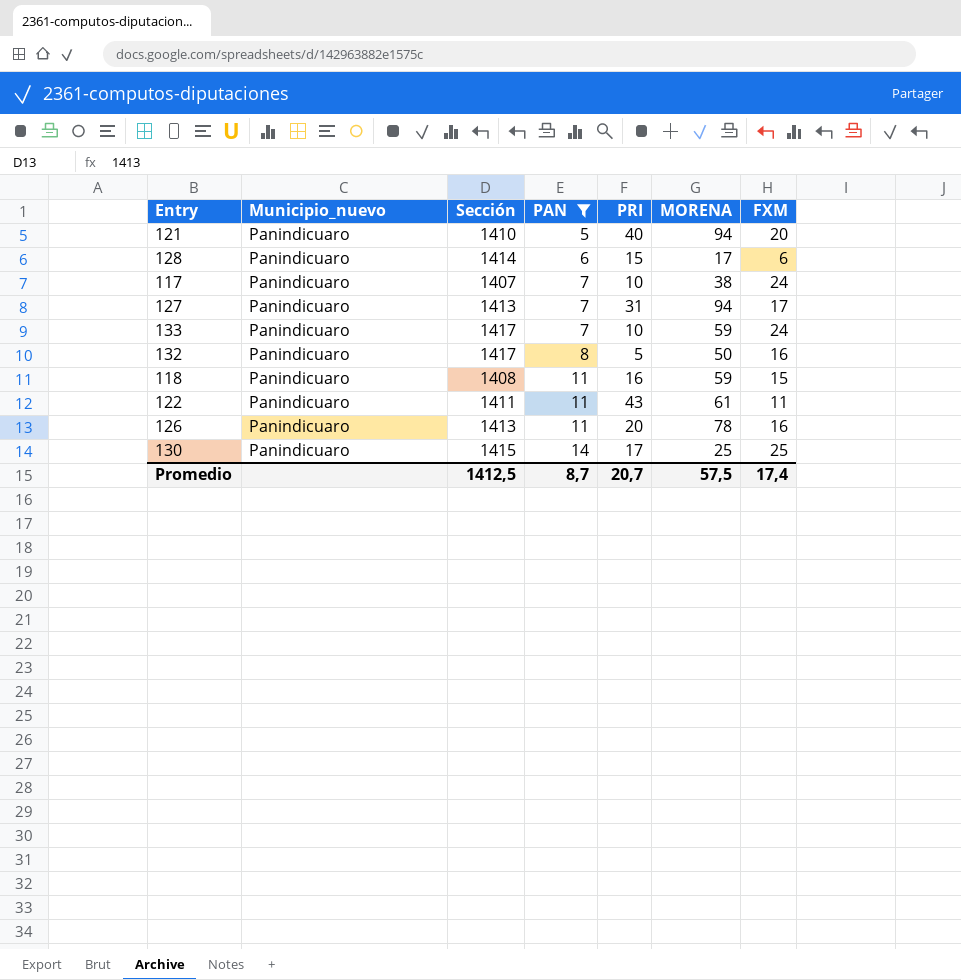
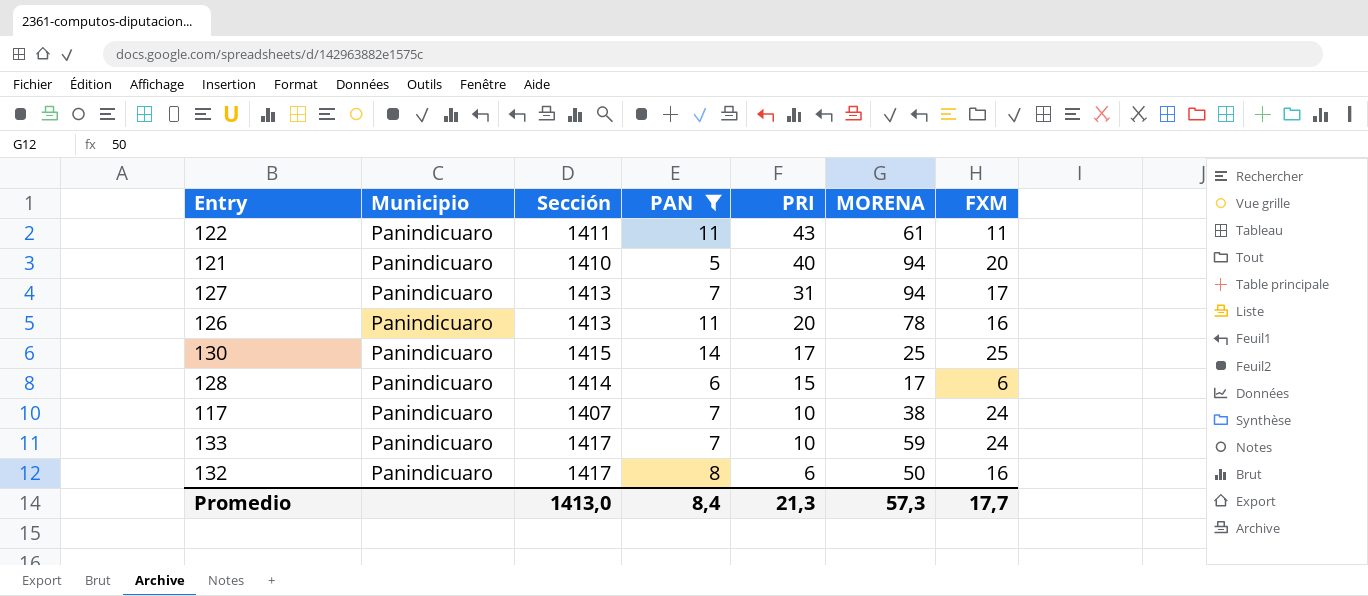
row order: PAN ascending -> PRI descending
column name: Municipio_nuevo -> Municipio
row 118: Panindicuaro | 1408 | 11 | 16 | 59 | 15 -> none
132 | PRI: 5 -> 6
Promedio | Sección: 1412,5 -> 1413,0
Promedio | PAN: 8,7 -> 8,4
Promedio | PRI: 20,7 -> 21,3
Promedio | MORENA: 57,5 -> 57,3
Promedio | FXM: 17,4 -> 17,7

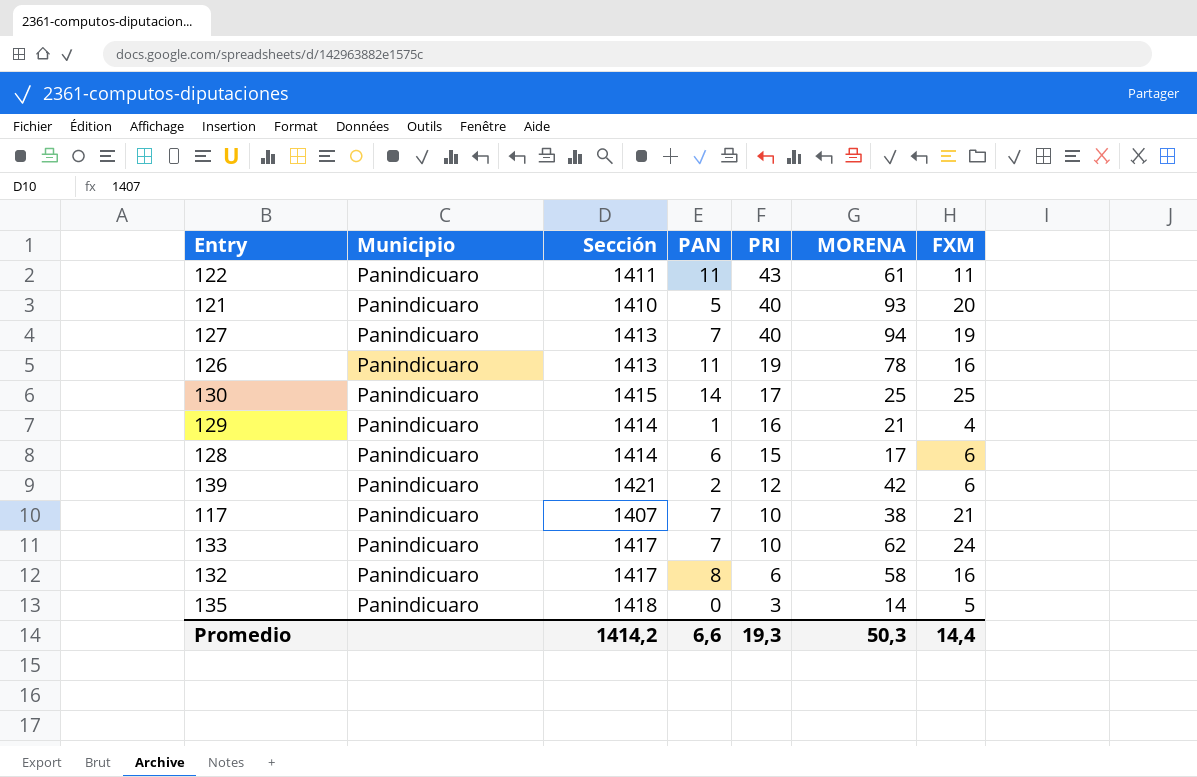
filter: PAN >= 5 -> none
121 | MORENA: 94 -> 93
127 | PRI: 31 -> 40
127 | FXM: 17 -> 19
126 | PRI: 20 -> 19
117 | FXM: 24 -> 21
133 | MORENA: 59 -> 62
132 | MORENA: 50 -> 58
Promedio | Sección: 1413,0 -> 1414,2
Promedio | PAN: 8,4 -> 6,6
Promedio | PRI: 21,3 -> 19,3
Promedio | MORENA: 57,3 -> 50,3
Promedio | FXM: 17,7 -> 14,4

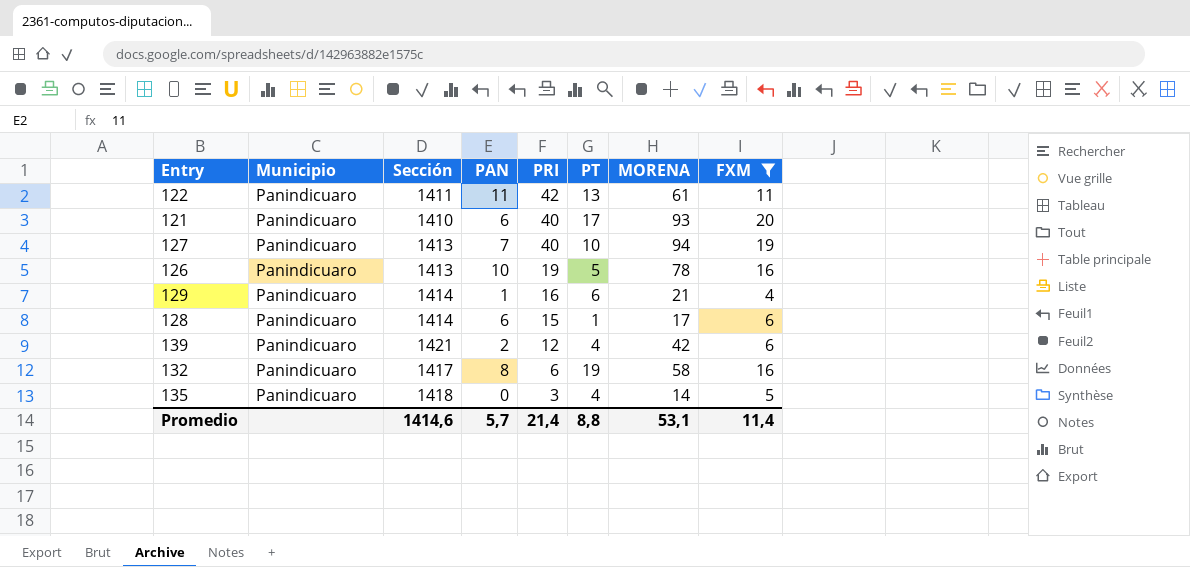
filter: none -> FXM <= 20
column PT | position: none -> 6
122 | PRI: 43 -> 42
121 | PAN: 5 -> 6
126 | PAN: 11 -> 10
Promedio | Sección: 1414,2 -> 1414,6
Promedio | PAN: 6,6 -> 5,7
Promedio | PRI: 19,3 -> 21,4
Promedio | MORENA: 50,3 -> 53,1
Promedio | FXM: 14,4 -> 11,4

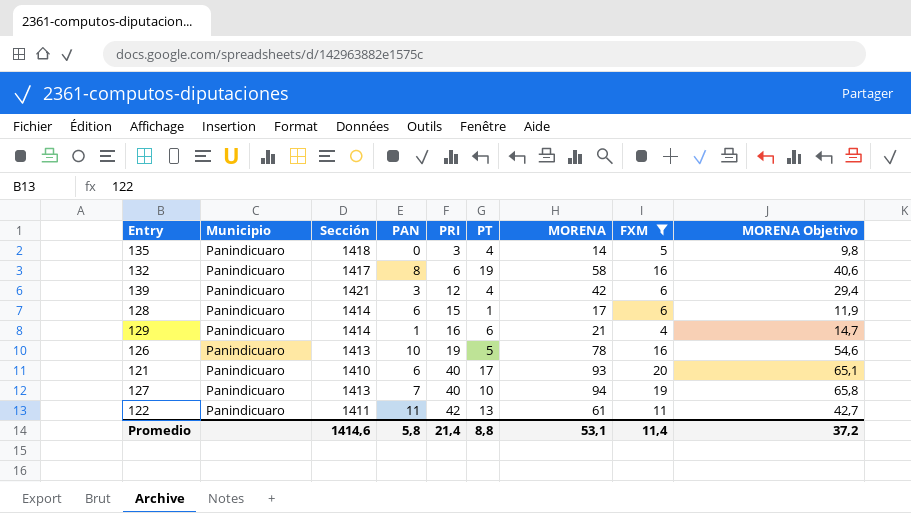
row order: PRI descending -> PRI ascending
column MORENA Objetivo | formula: none -> [MORENA] * 0,7
139 | PAN: 2 -> 3
Promedio | PAN: 5,7 -> 5,8

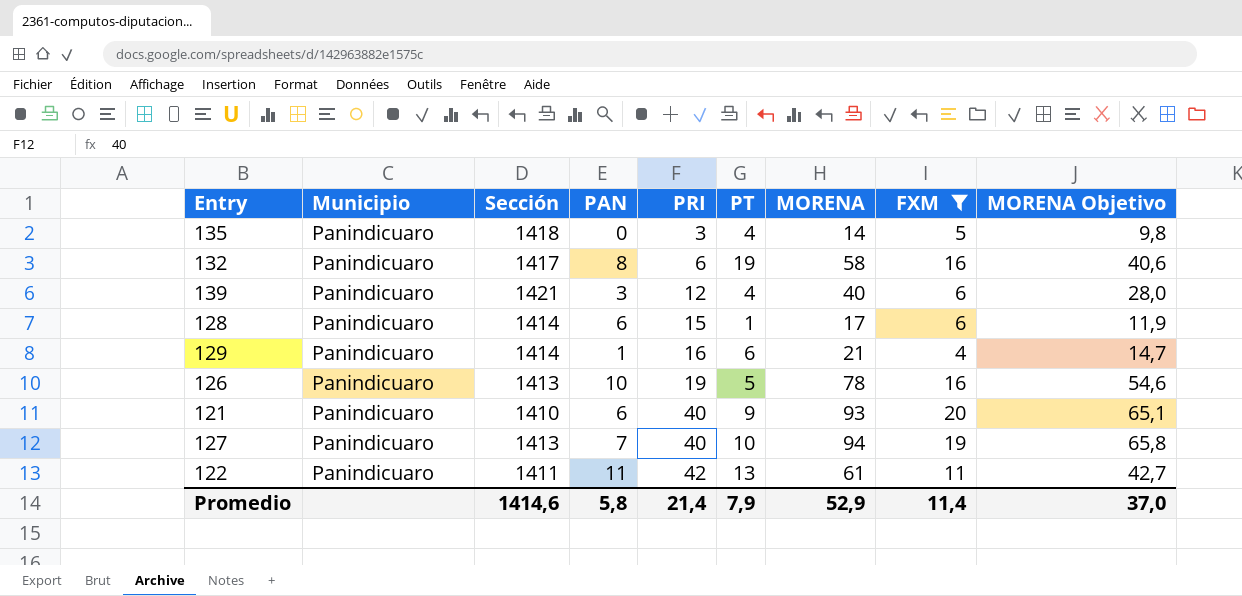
139 | MORENA: 42 -> 40
139 | MORENA Objetivo: 29,4 -> 28,0
121 | PT: 17 -> 9
Promedio | PT: 8,8 -> 7,9
Promedio | MORENA: 53,1 -> 52,9
Promedio | MORENA Objetivo: 37,2 -> 37,0

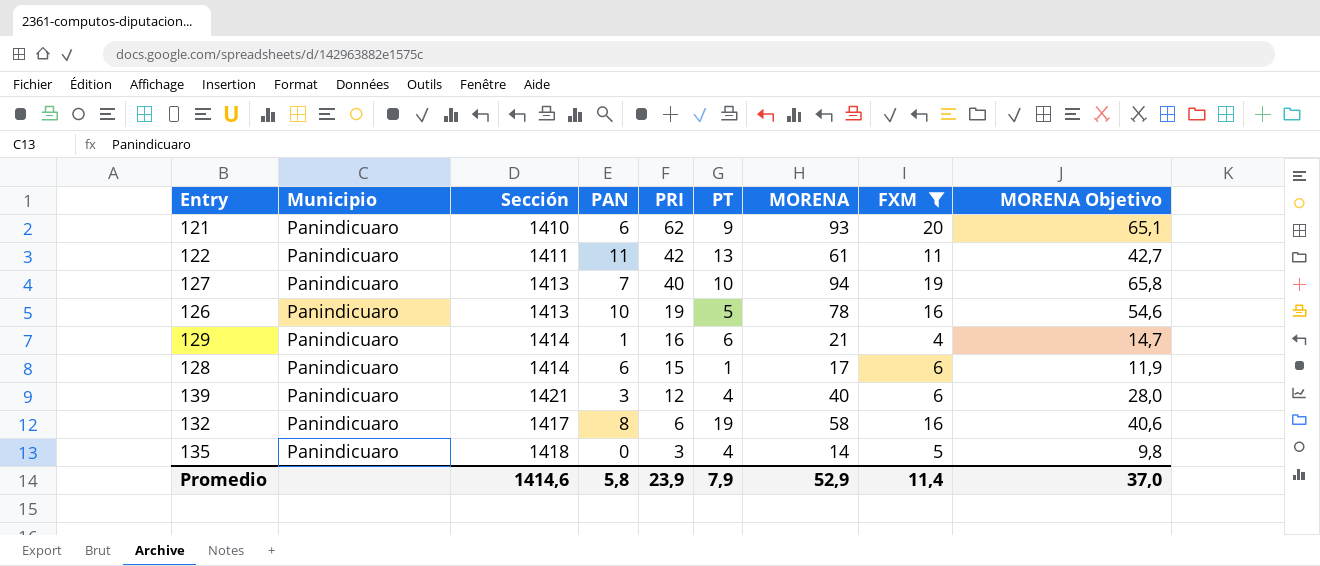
row order: PRI ascending -> PRI descending
121 | PRI: 40 -> 62
Promedio | PRI: 21,4 -> 23,9

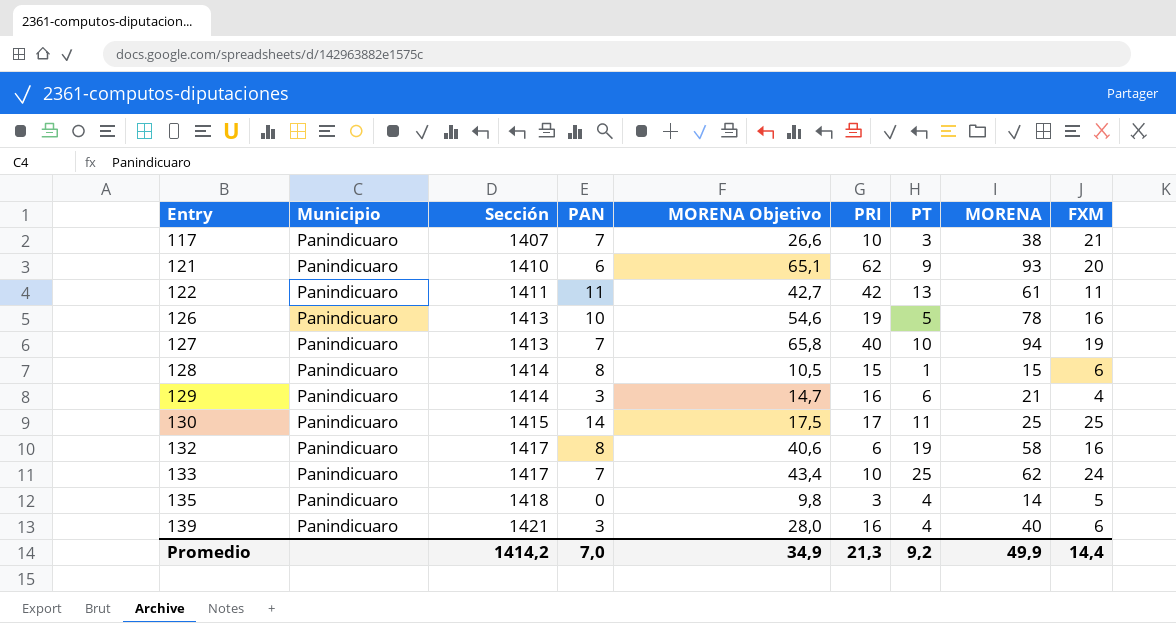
filter: FXM <= 20 -> none
row order: PRI descending -> Entry ascending
column MORENA Objetivo | position: 9 -> 5
128 | PAN: 6 -> 8
128 | MORENA Objetivo: 11,9 -> 10,5
128 | MORENA: 17 -> 15
129 | PAN: 1 -> 3
139 | PRI: 12 -> 16
Promedio | Sección: 1414,6 -> 1414,2
Promedio | PAN: 5,8 -> 7,0
Promedio | MORENA Objetivo: 37,0 -> 34,9
Promedio | PRI: 23,9 -> 21,3
Promedio | PT: 7,9 -> 9,2
Promedio | MORENA: 52,9 -> 49,9
Promedio | FXM: 11,4 -> 14,4

